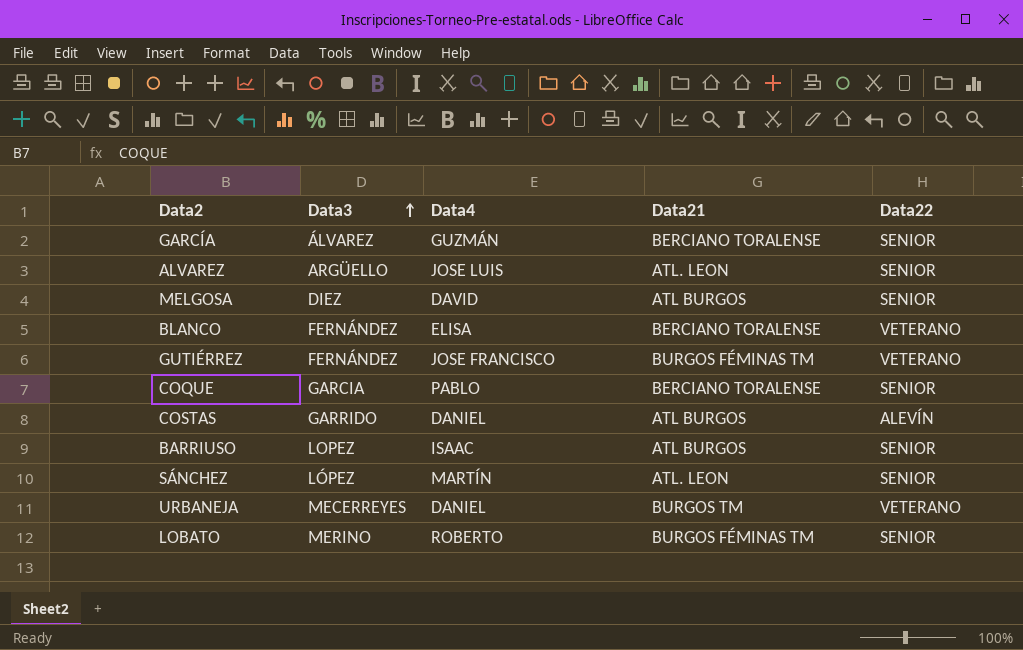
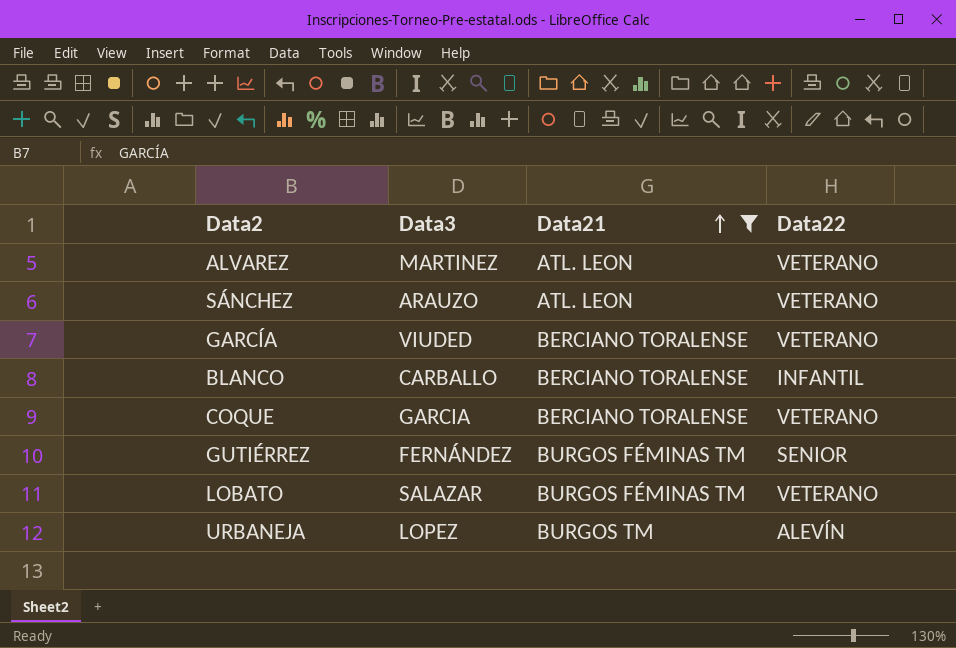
filter: none -> Data21 != ATL BURGOS
row order: Data3 ascending -> Data21 ascending
column Data4 | position: 3 -> none
ALVAREZ | Data3: ARGÜELLO -> MARTINEZ
ALVAREZ | Data22: SENIOR -> VETERANO
SÁNCHEZ | Data3: LÓPEZ -> ARAUZO
SÁNCHEZ | Data22: SENIOR -> VETERANO
GARCÍA | Data3: ÁLVAREZ -> VIUDED
GARCÍA | Data22: SENIOR -> VETERANO
BLANCO | Data3: FERNÁNDEZ -> CARBALLO
BLANCO | Data22: VETERANO -> INFANTIL
COQUE | Data22: SENIOR -> VETERANO
GUTIÉRREZ | Data22: VETERANO -> SENIOR
LOBATO | Data3: MERINO -> SALAZAR
LOBATO | Data22: SENIOR -> VETERANO
URBANEJA | Data3: MECERREYES -> LOPEZ
URBANEJA | Data22: VETERANO -> ALEVÍN

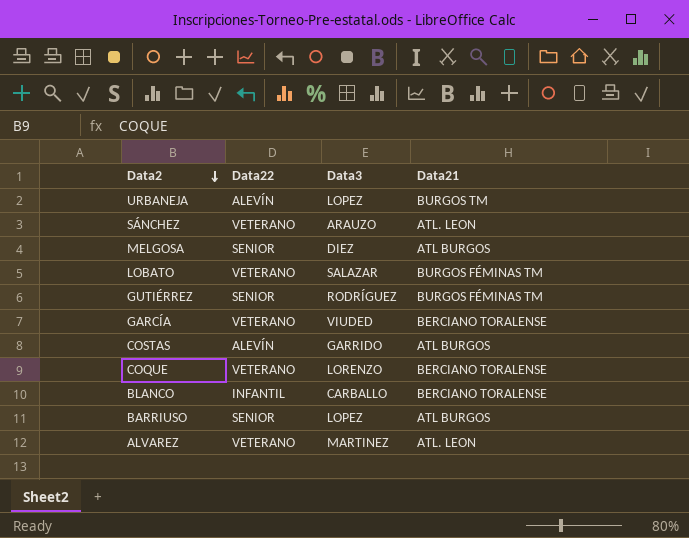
filter: Data21 != ATL BURGOS -> none
row order: Data21 ascending -> Data2 descending
column Data22 | position: 4 -> 2
GUTIÉRREZ | Data3: FERNÁNDEZ -> RODRÍGUEZ
COQUE | Data3: GARCIA -> LORENZO

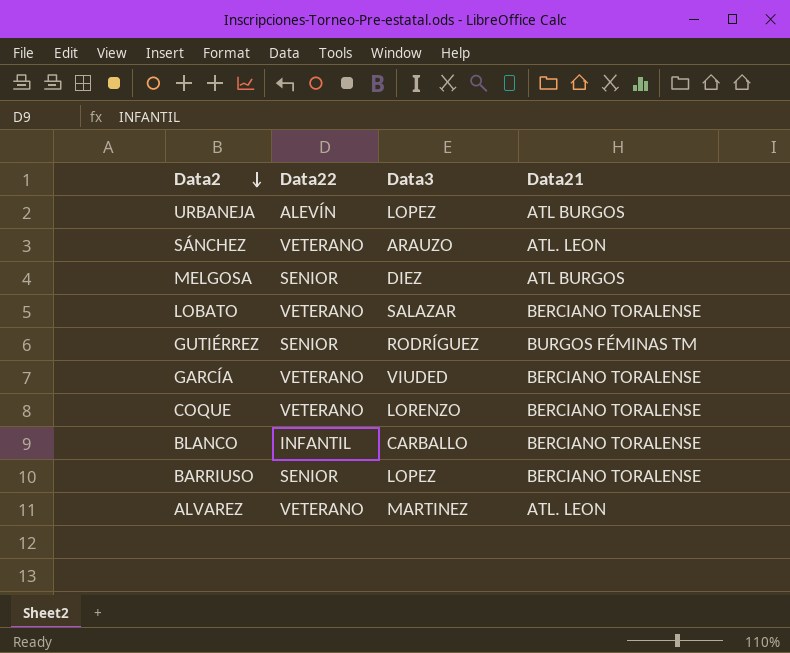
row COSTAS: ALEVÍN | GARRIDO | ATL BURGOS -> none
URBANEJA | Data21: BURGOS TM -> ATL BURGOS
LOBATO | Data21: BURGOS FÉMINAS TM -> BERCIANO TORALENSE
BARRIUSO | Data21: ATL BURGOS -> BERCIANO TORALENSE

